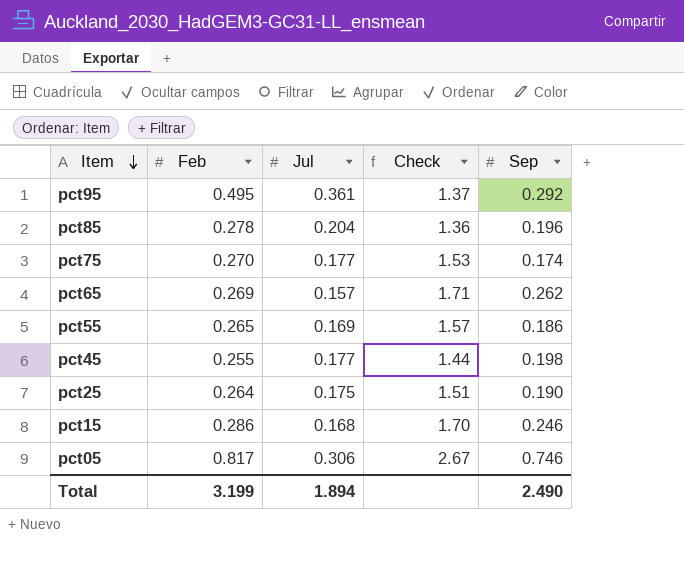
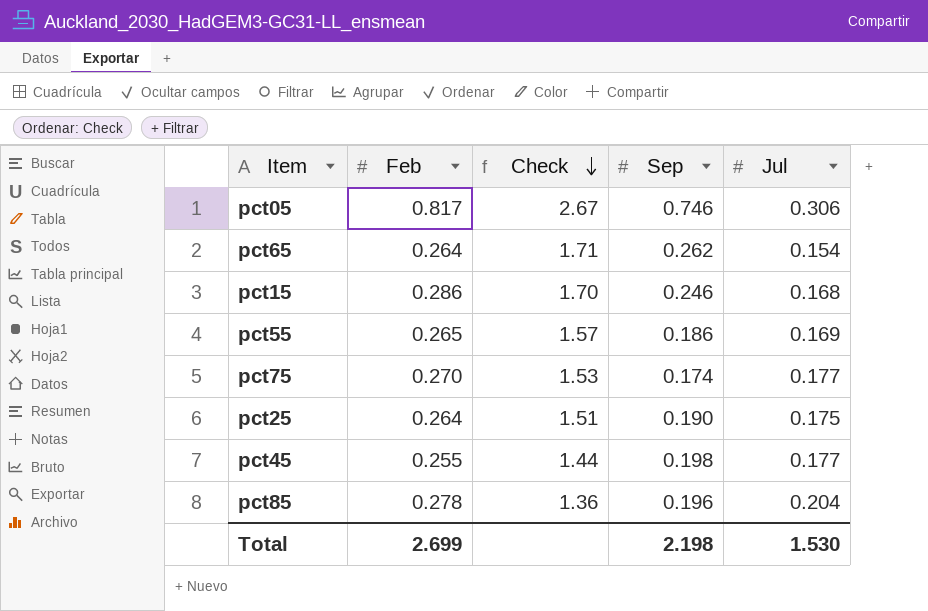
row order: Item descending -> Check descending
column Jul | position: 3 -> 5
row pct95: 0.495 | 0.361 | 1.37 | 0.292 -> none
pct65 | Feb: 0.269 -> 0.264
pct65 | Jul: 0.157 -> 0.154
Total | Feb: 3.199 -> 2.699
Total | Sep: 2.490 -> 2.198
Total | Jul: 1.894 -> 1.530

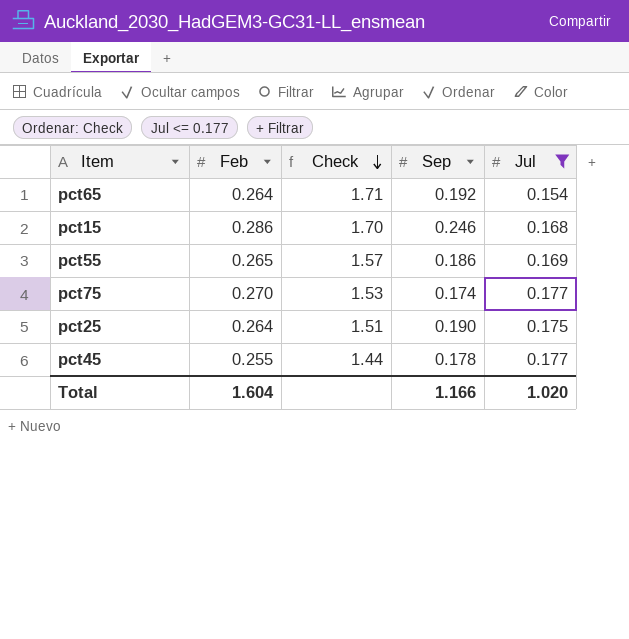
filter: none -> Jul <= 0.177
pct65 | Sep: 0.262 -> 0.192
pct45 | Sep: 0.198 -> 0.178
Total | Feb: 2.699 -> 1.604
Total | Sep: 2.198 -> 1.166
Total | Jul: 1.530 -> 1.020

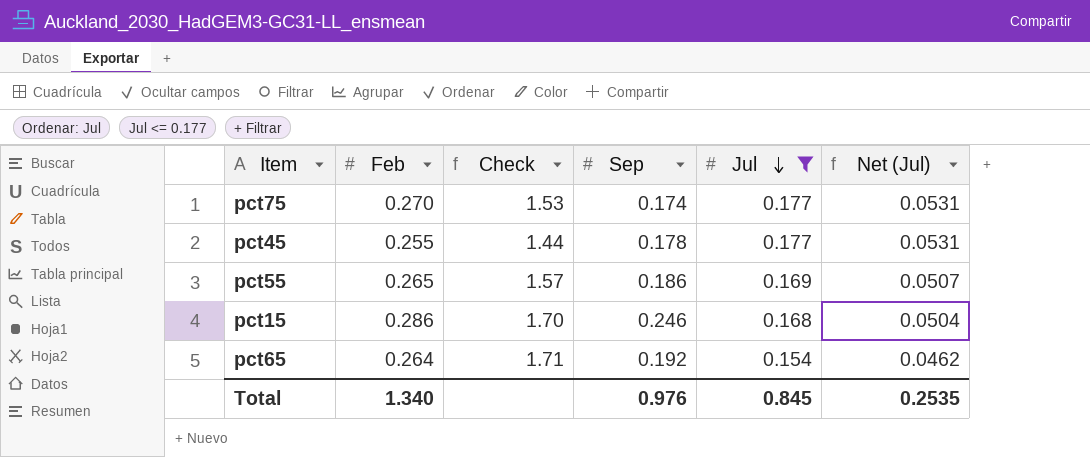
row order: Check descending -> Jul descending
column Net (Jul) | formula: none -> [Jul] * 0.3
row pct25: 0.264 | 1.51 | 0.190 | 0.175 -> none
Total | Feb: 1.604 -> 1.340
Total | Sep: 1.166 -> 0.976
Total | Jul: 1.020 -> 0.845

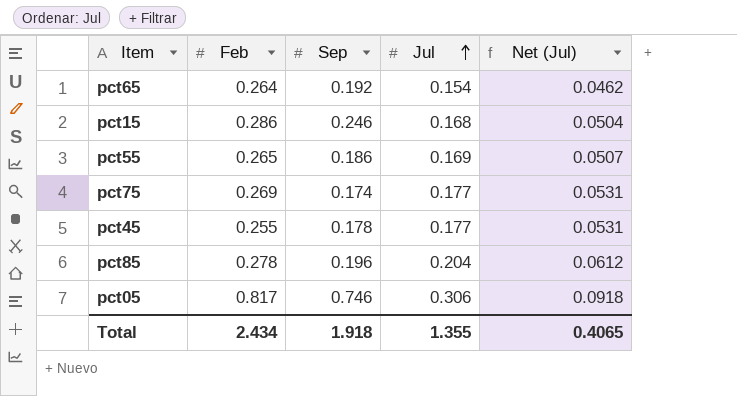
filter: Jul <= 0.177 -> none
row order: Jul descending -> Jul ascending
column Check | formula: [Feb] / [Jul] -> none
pct75 | Feb: 0.270 -> 0.269
Total | Feb: 1.340 -> 2.434
Total | Sep: 0.976 -> 1.918
Total | Jul: 0.845 -> 1.355
Total | Net (Jul): 0.2535 -> 0.4065

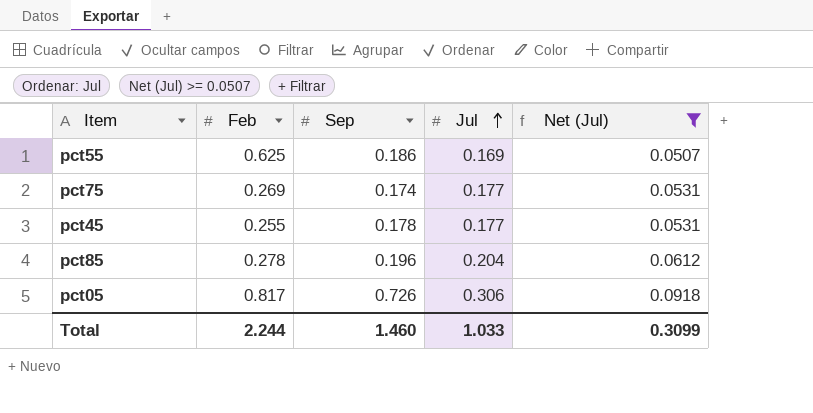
filter: none -> Net (Jul) >= 0.0507
pct55 | Feb: 0.265 -> 0.625
pct05 | Sep: 0.746 -> 0.726
Total | Feb: 2.434 -> 2.244
Total | Sep: 1.918 -> 1.460
Total | Jul: 1.355 -> 1.033
Total | Net (Jul): 0.4065 -> 0.3099

